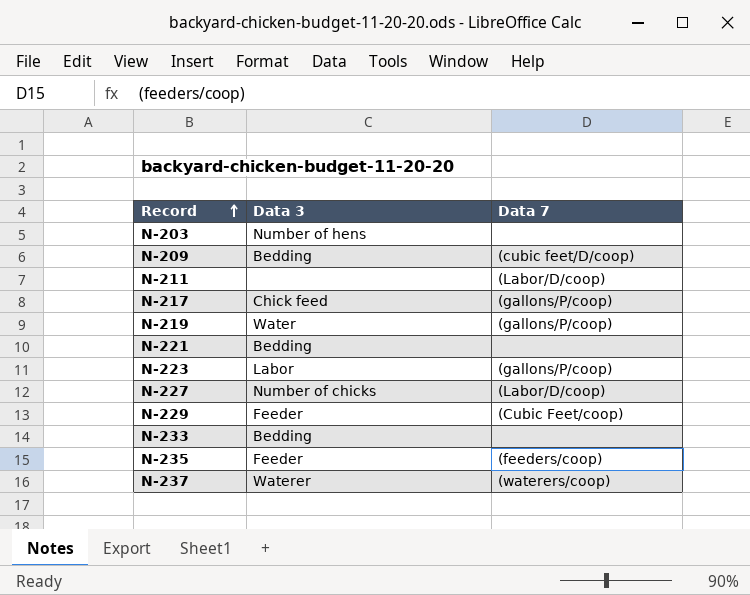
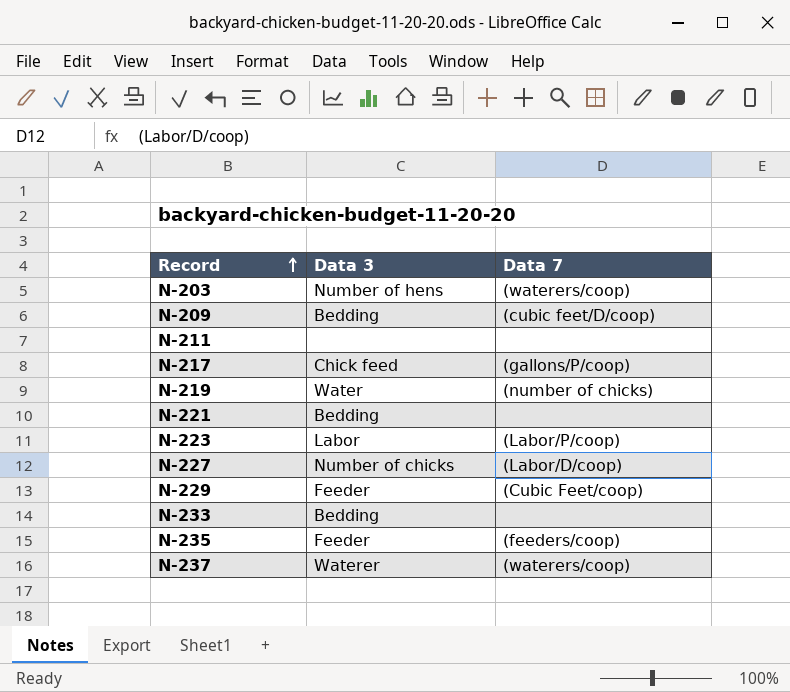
N-203 | Data 7: none -> (waterers/coop)
N-211 | Data 7: (Labor/D/coop) -> none
N-219 | Data 7: (gallons/P/coop) -> (number of chicks)
N-223 | Data 7: (gallons/P/coop) -> (Labor/P/coop)

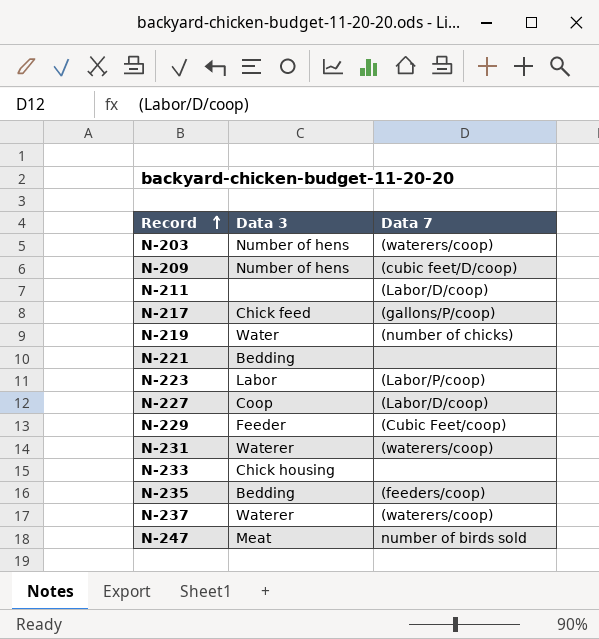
N-209 | Data 3: Bedding -> Number of hens
N-211 | Data 7: none -> (Labor/D/coop)
N-227 | Data 3: Number of chicks -> Coop
row N-231: none -> Waterer | (waterers/coop)
N-233 | Data 3: Bedding -> Chick housing
N-235 | Data 3: Feeder -> Bedding
row N-247: none -> Meat | number of birds sold

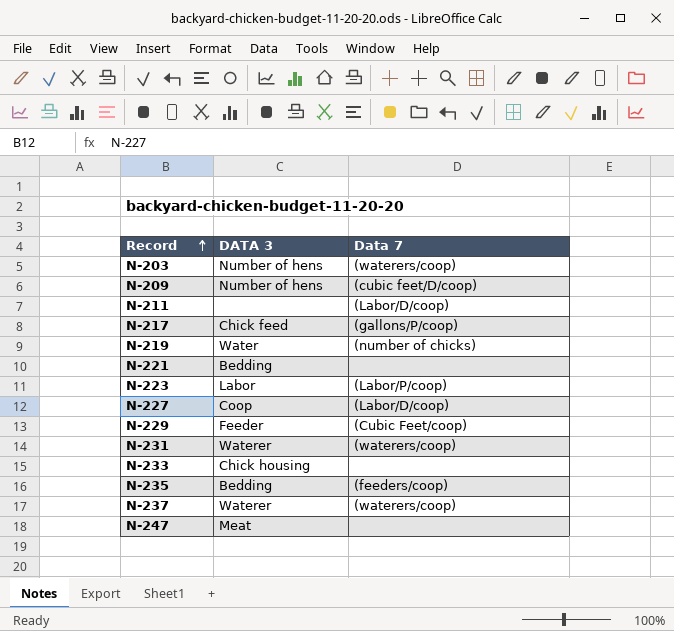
column name: Data 3 -> DATA 3
N-247 | Data 7: number of birds sold -> none

